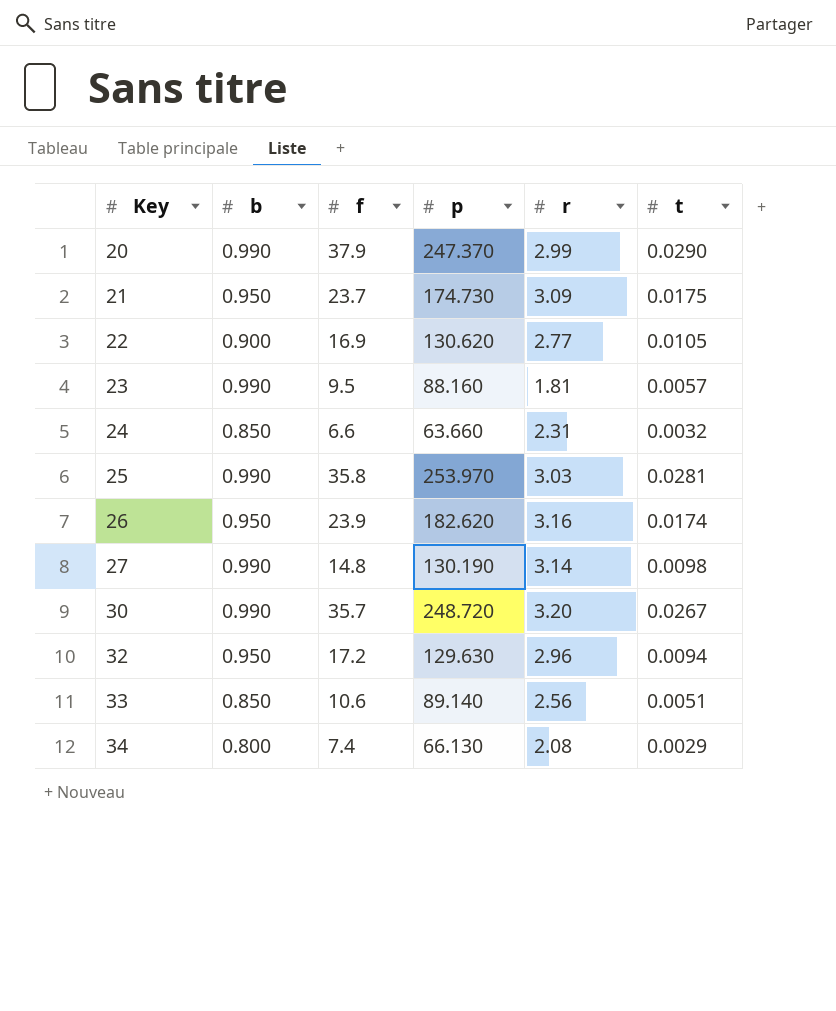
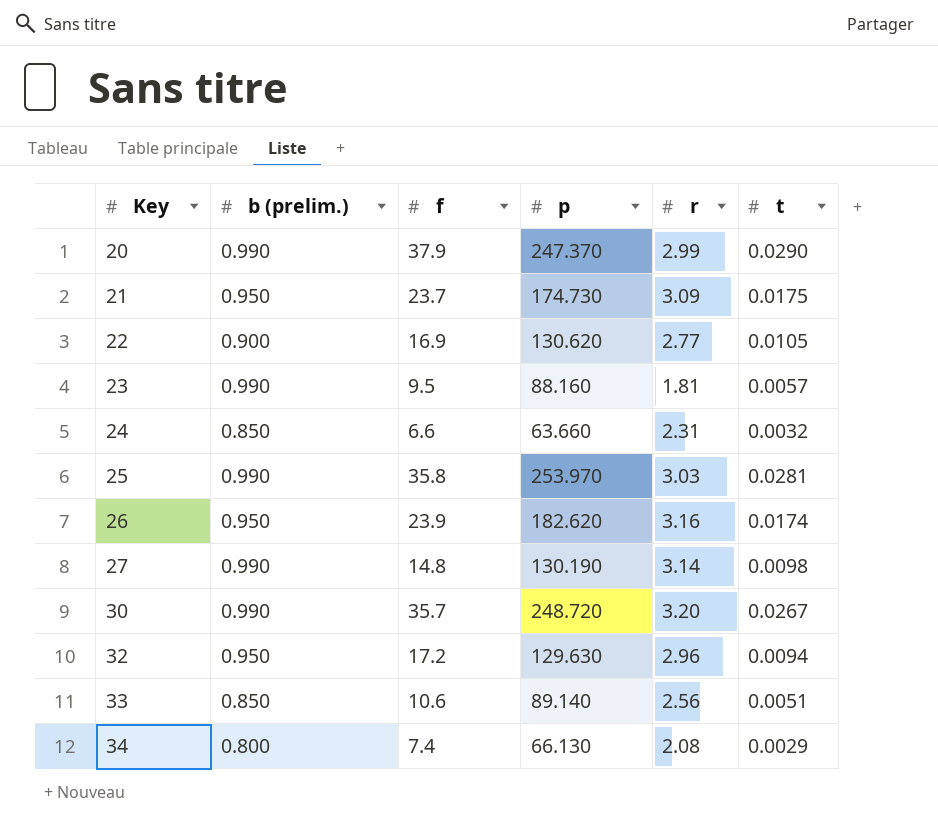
column name: b -> b (prelim.)

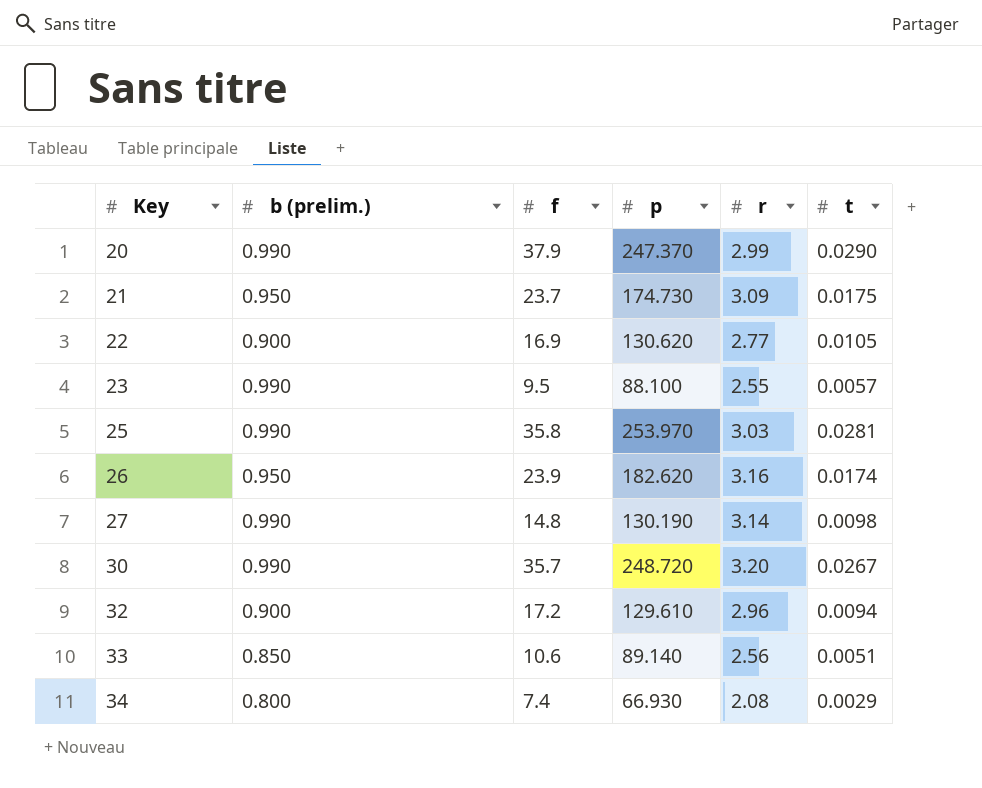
row 24: 0.850 | 6.6 | 63.660 | 2.31 | 0.0032 -> none
23 | p: 88.160 -> 88.100
23 | r: 1.81 -> 2.55
32 | b (prelim.): 0.950 -> 0.900
32 | p: 129.630 -> 129.610
34 | p: 66.130 -> 66.930

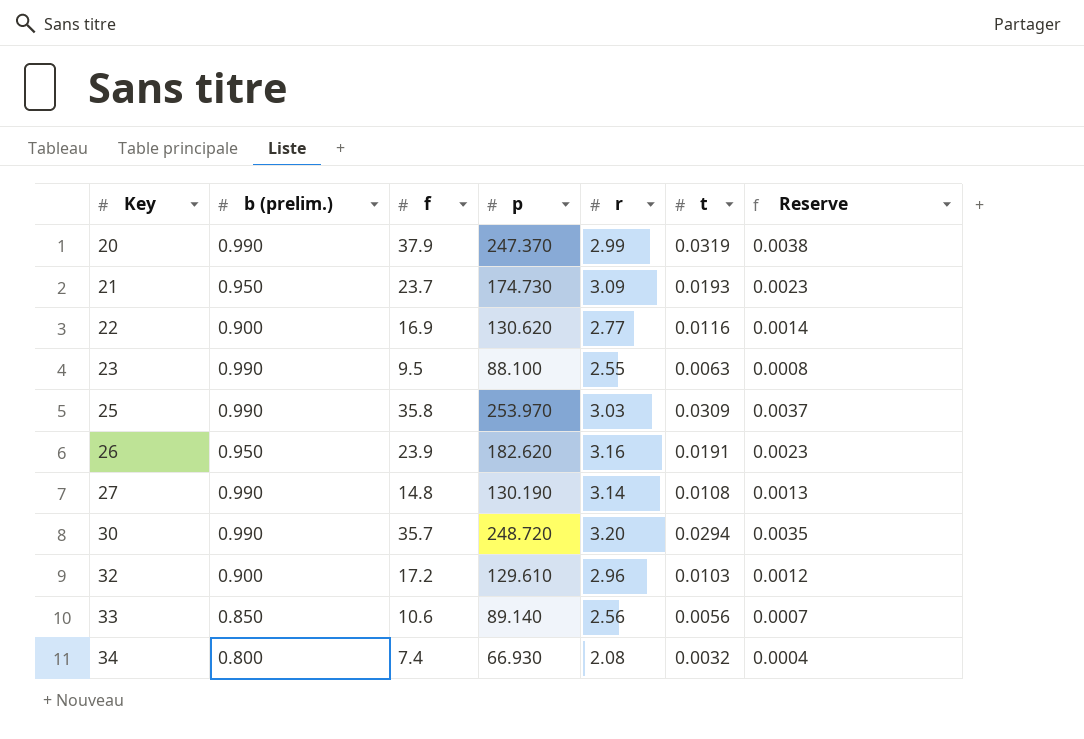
column Reserve | formula: none -> [t] * 0.12
20 | t: 0.0290 -> 0.0319
21 | t: 0.0175 -> 0.0193
22 | t: 0.0105 -> 0.0116
23 | t: 0.0057 -> 0.0063
25 | t: 0.0281 -> 0.0309
26 | t: 0.0174 -> 0.0191
27 | t: 0.0098 -> 0.0108
30 | t: 0.0267 -> 0.0294
32 | t: 0.0094 -> 0.0103
33 | t: 0.0051 -> 0.0056
34 | t: 0.0029 -> 0.0032

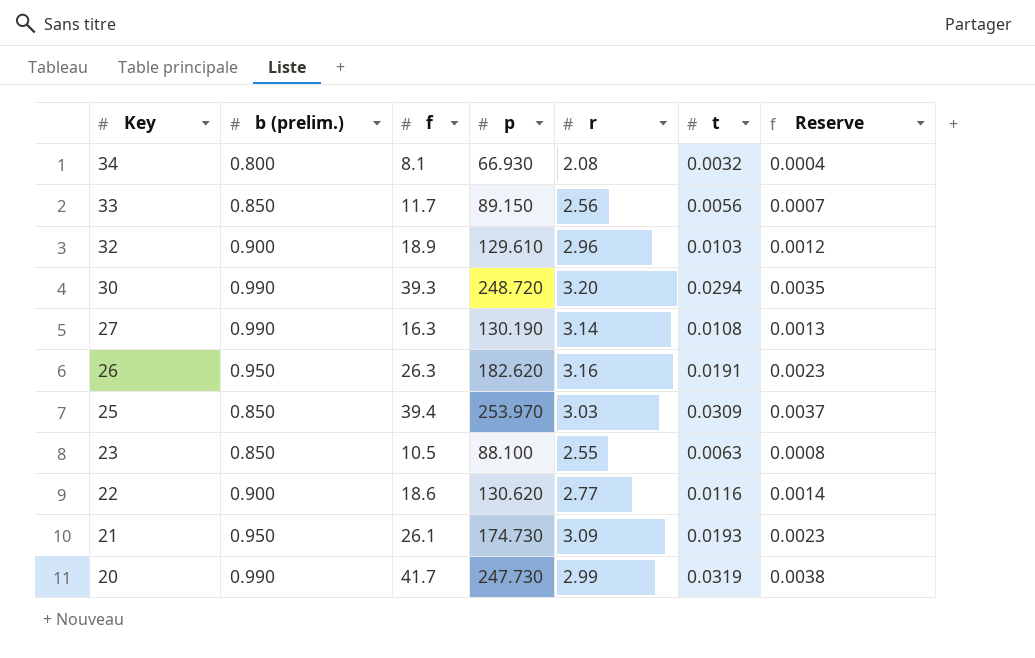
row order: Key ascending -> Key descending
34 | f: 7.4 -> 8.1
33 | f: 10.6 -> 11.7
33 | p: 89.140 -> 89.150
32 | f: 17.2 -> 18.9
30 | f: 35.7 -> 39.3
27 | f: 14.8 -> 16.3
26 | f: 23.9 -> 26.3
25 | b (prelim.): 0.990 -> 0.850
25 | f: 35.8 -> 39.4
23 | b (prelim.): 0.990 -> 0.850
23 | f: 9.5 -> 10.5
22 | f: 16.9 -> 18.6
21 | f: 23.7 -> 26.1
20 | f: 37.9 -> 41.7
20 | p: 247.370 -> 247.730

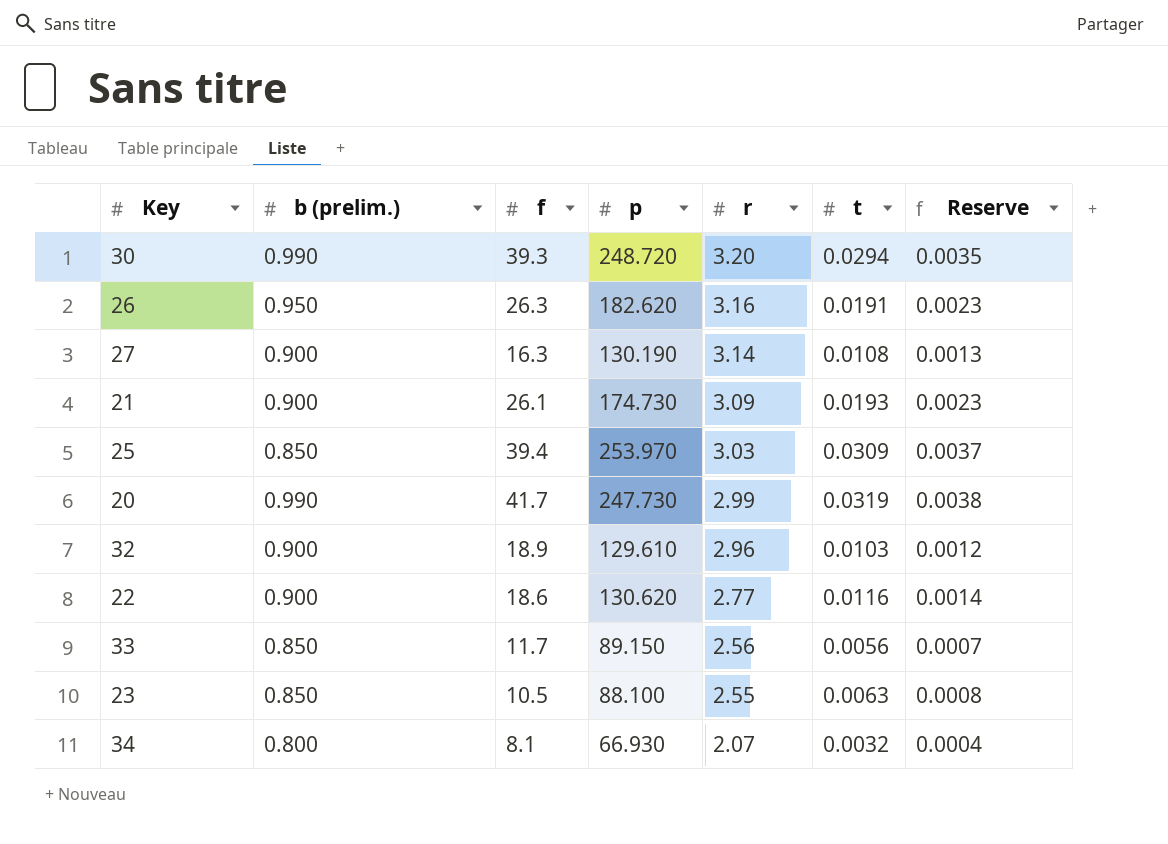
row order: Key descending -> r descending
27 | b (prelim.): 0.990 -> 0.900
21 | b (prelim.): 0.950 -> 0.900
34 | r: 2.08 -> 2.07

